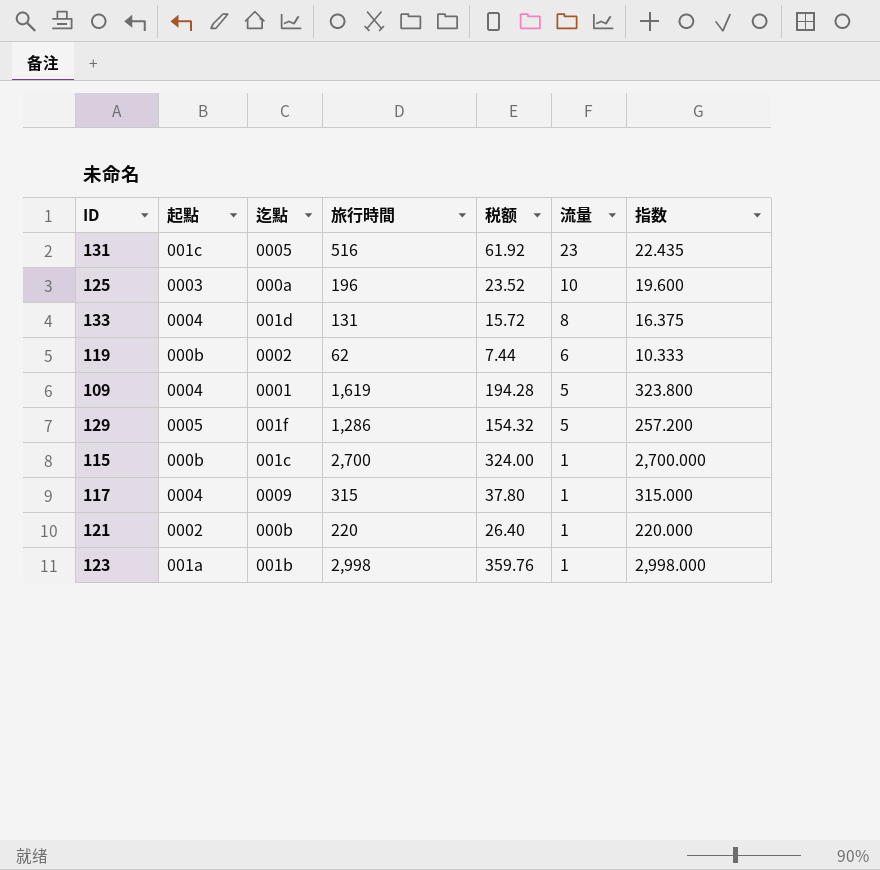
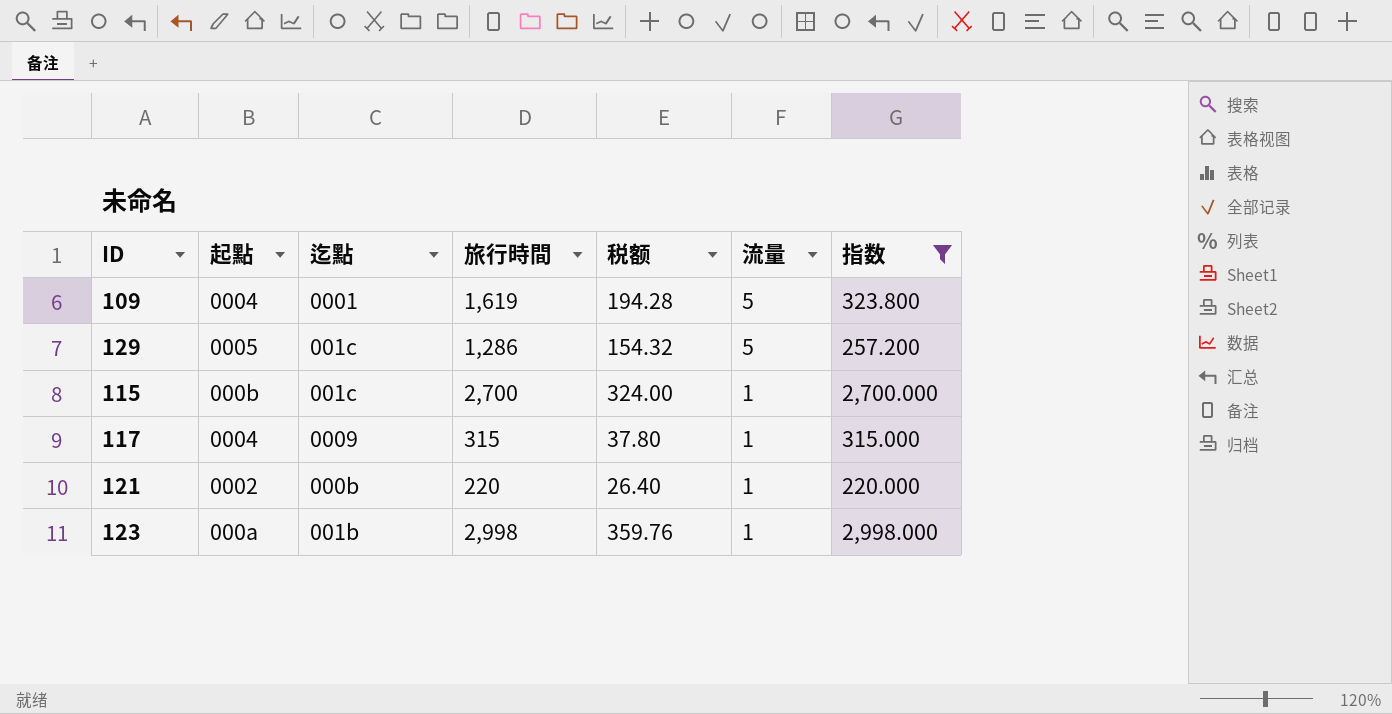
filter: none -> 指数 >= 220.000
129 | 迄點: 001f -> 001c
123 | 起點: 001a -> 000a

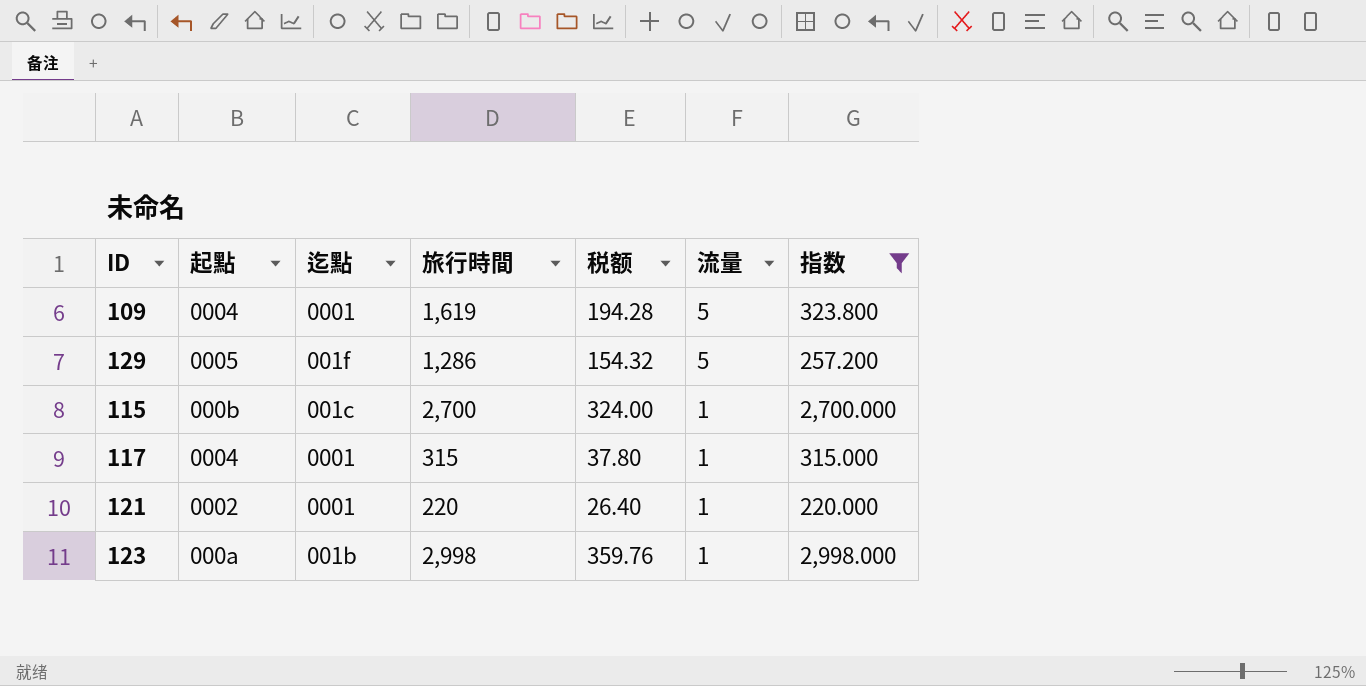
129 | 迄點: 001c -> 001f
117 | 迄點: 0009 -> 0001
121 | 迄點: 000b -> 0001

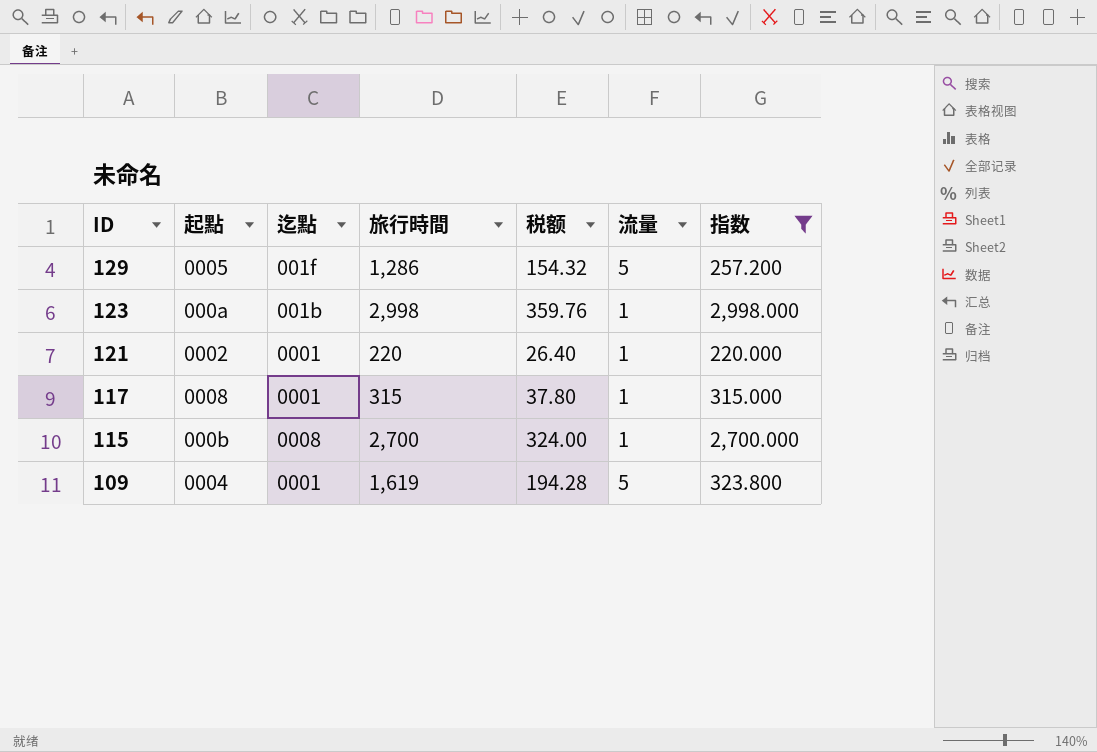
row order: 流量 descending -> ID descending
117 | 起點: 0004 -> 0008
115 | 迄點: 001c -> 0008

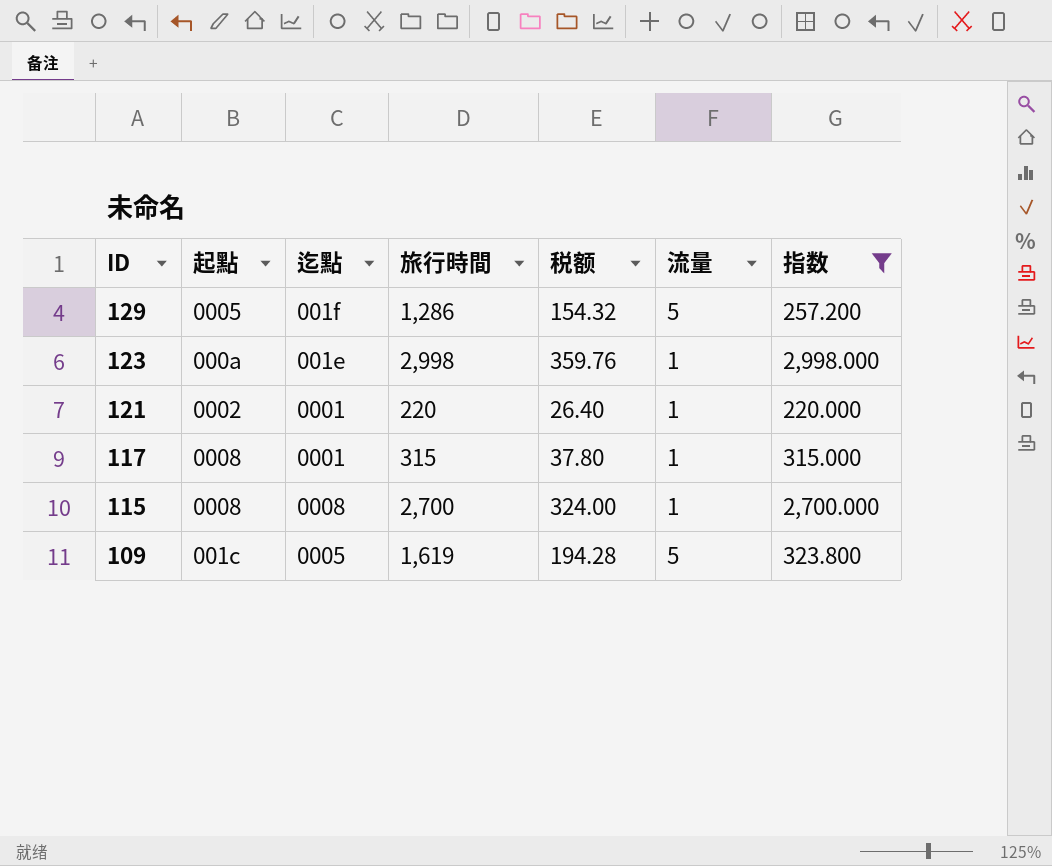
123 | 迄點: 001b -> 001e
115 | 起點: 000b -> 0008
109 | 起點: 0004 -> 001c
109 | 迄點: 0001 -> 0005

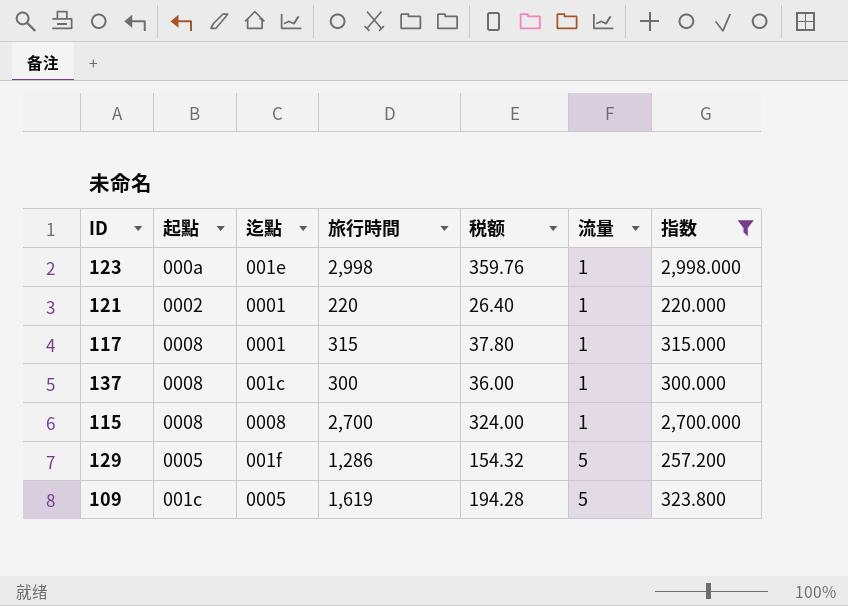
row order: ID descending -> 流量 ascending
row 137: none -> 0008 | 001c | 300 | 36.00 | 1 | 300.000

